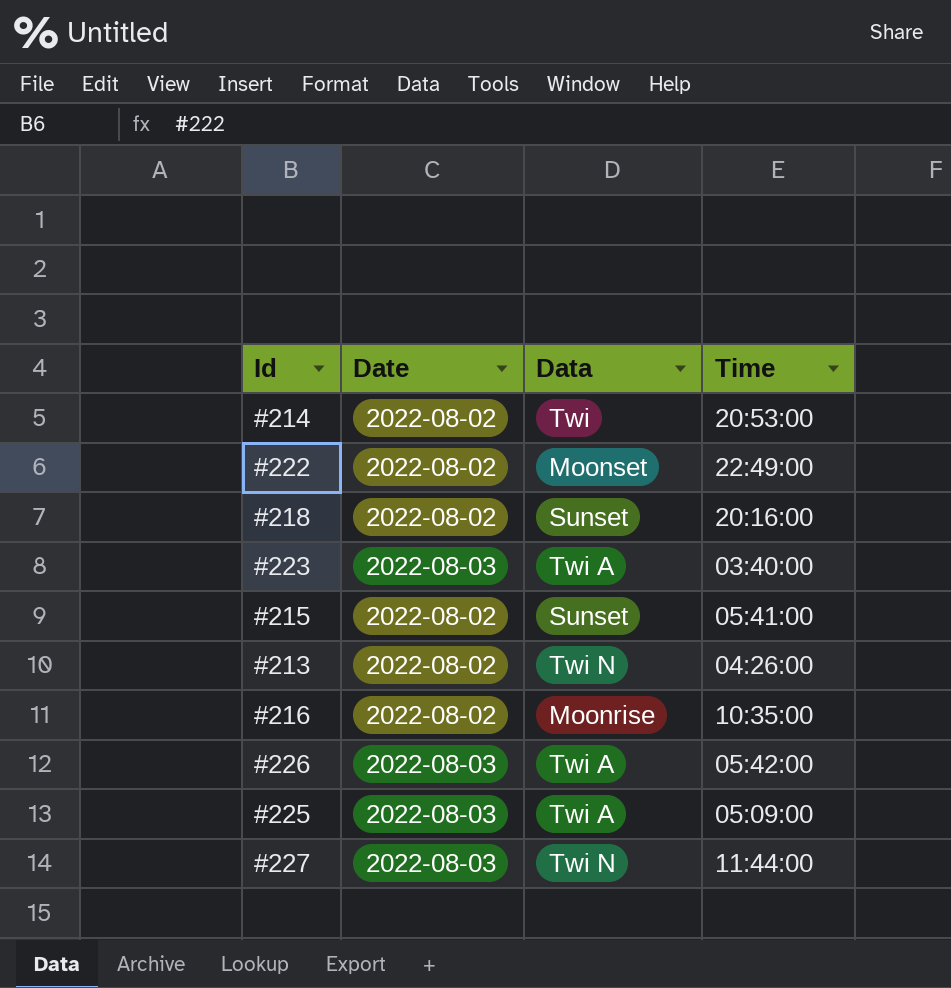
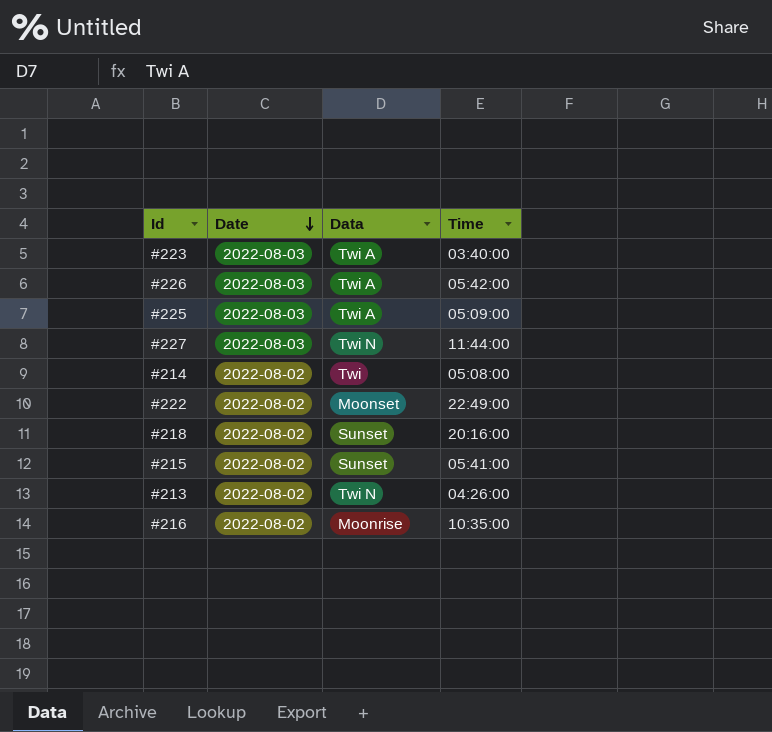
row order: none -> Date descending
#214 | Time: 20:53:00 -> 05:08:00

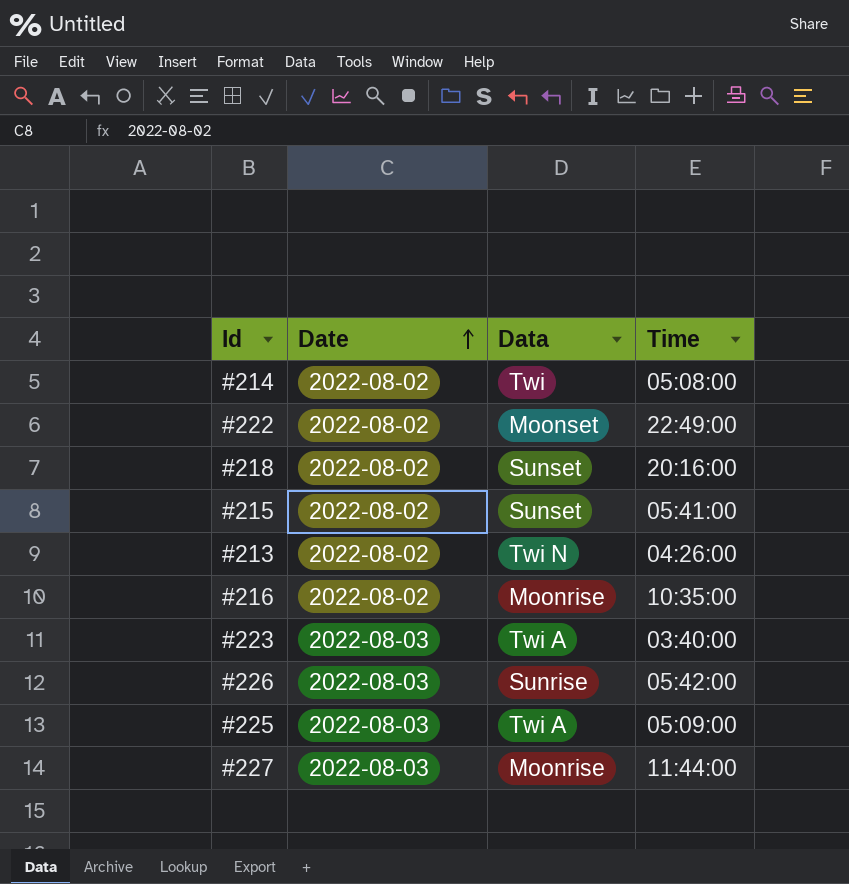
row order: Date descending -> Date ascending
#226 | Data: Twi A -> Sunrise
#227 | Data: Twi N -> Moonrise

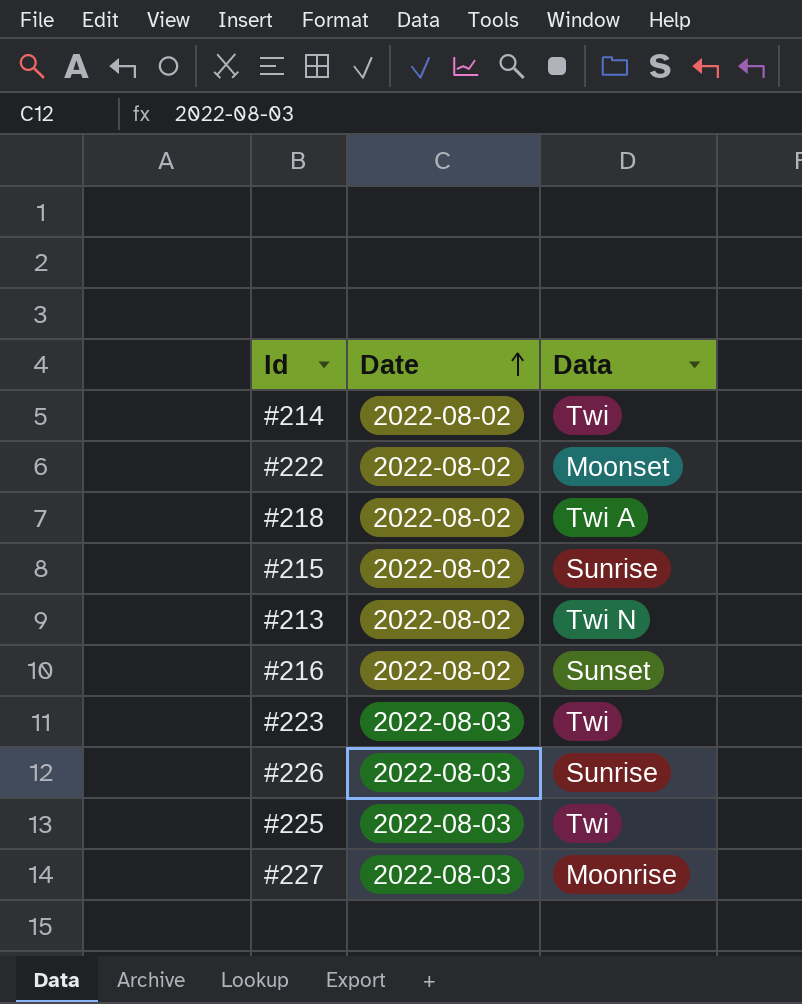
column Time | position: 4 -> none
#218 | Data: Sunset -> Twi A
#215 | Data: Sunset -> Sunrise
#216 | Data: Moonrise -> Sunset
#223 | Data: Twi A -> Twi
#225 | Data: Twi A -> Twi

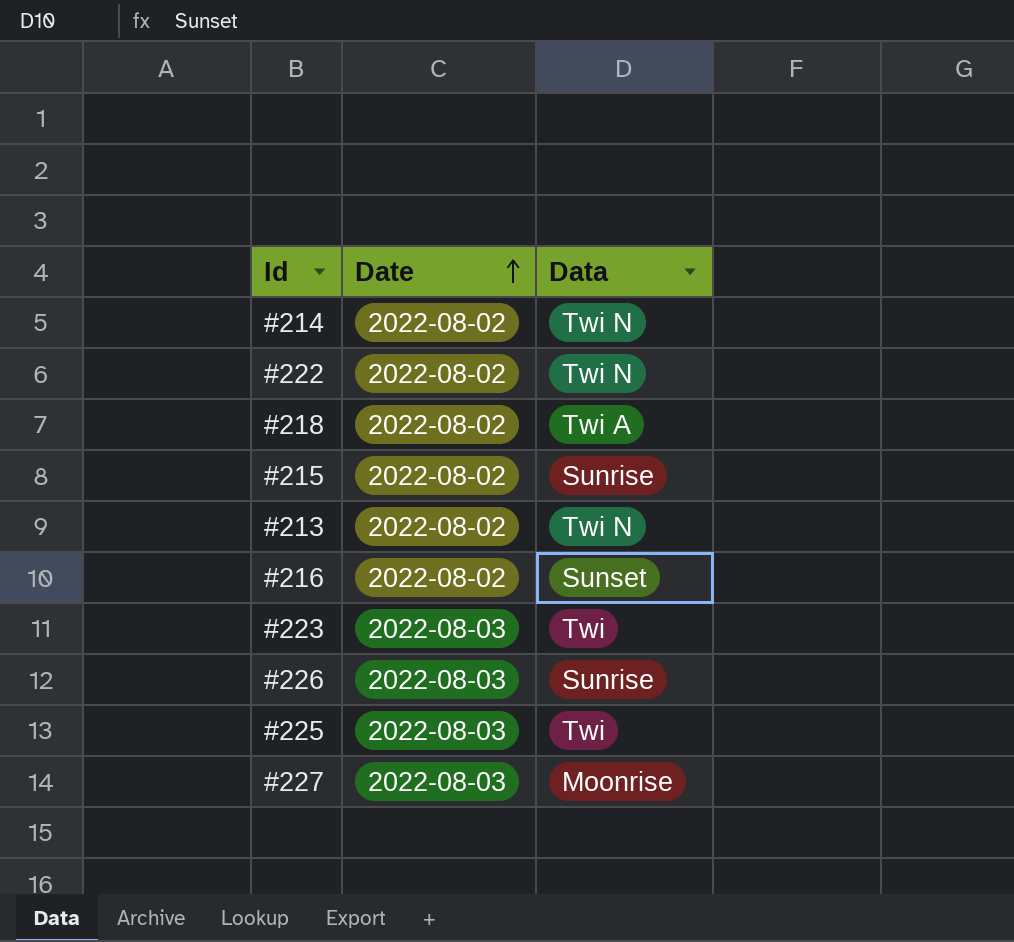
#214 | Data: Twi -> Twi N
#222 | Data: Moonset -> Twi N

